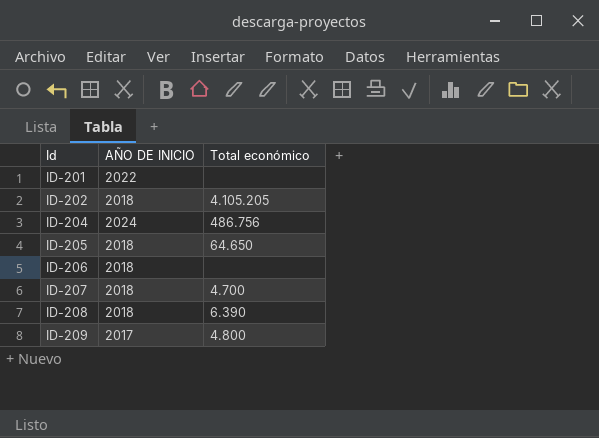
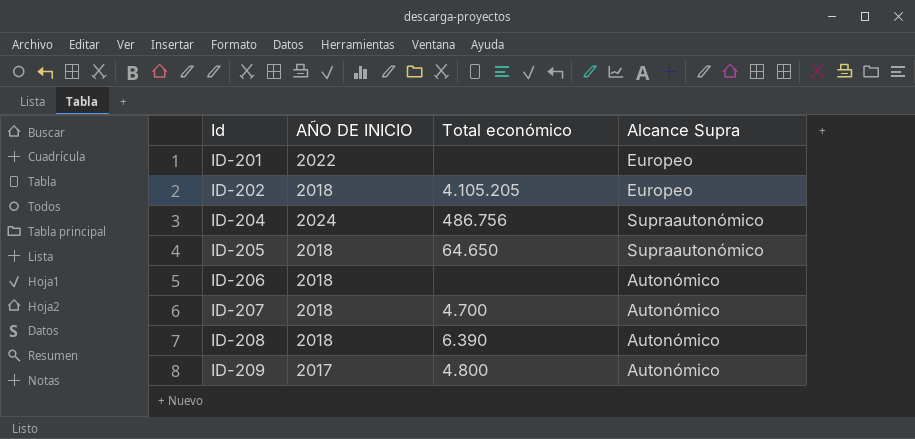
column Alcance Supra | position: none -> 4

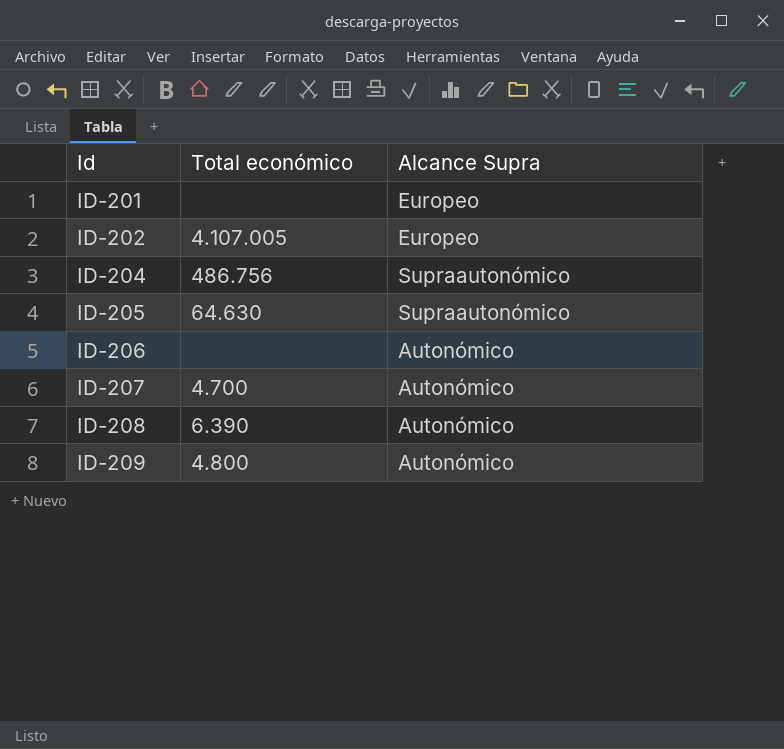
column AÑO DE INICIO | position: 2 -> none
ID-202 | Total económico: 4.105.205 -> 4.107.005
ID-205 | Total económico: 64.650 -> 64.630

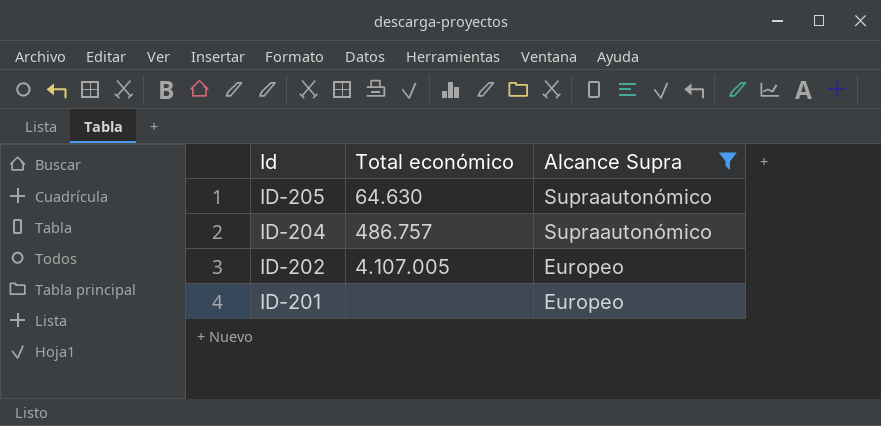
filter: none -> Alcance Supra != Autonómico
row order: Id ascending -> Id descending
ID-204 | Total económico: 486.756 -> 486.757

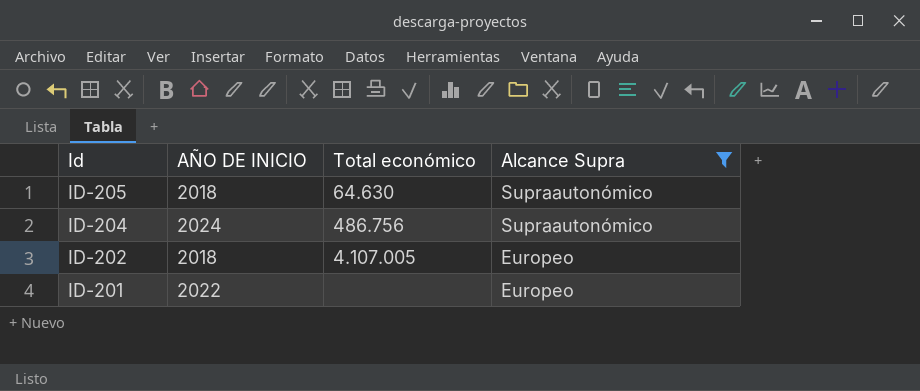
column AÑO DE INICIO | position: none -> 2
ID-204 | Total económico: 486.757 -> 486.756

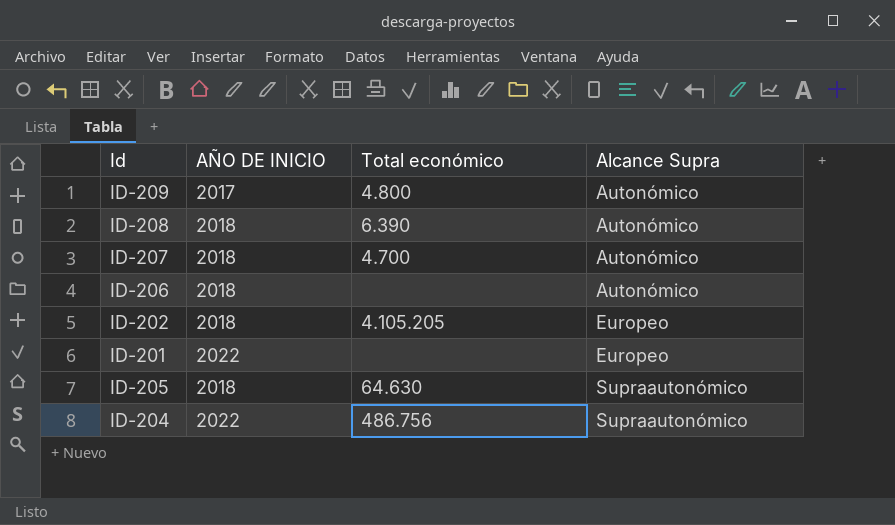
filter: Alcance Supra != Autonómico -> none
row order: Id descending -> Alcance Supra ascending
ID-202 | Total económico: 4.107.005 -> 4.105.205
ID-204 | AÑO DE INICIO: 2024 -> 2022

